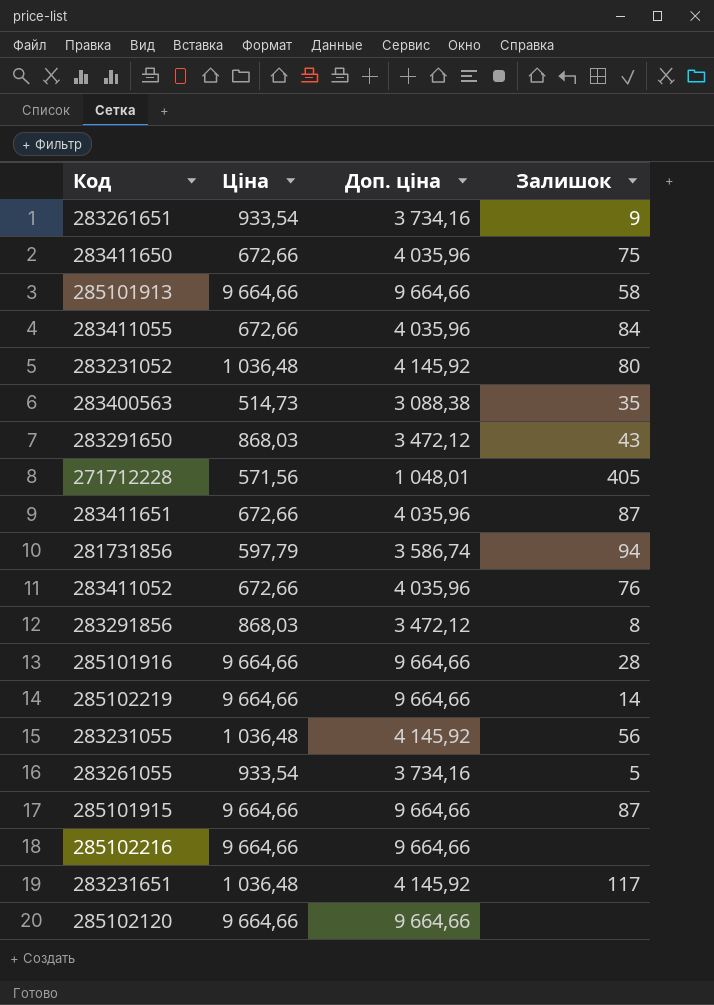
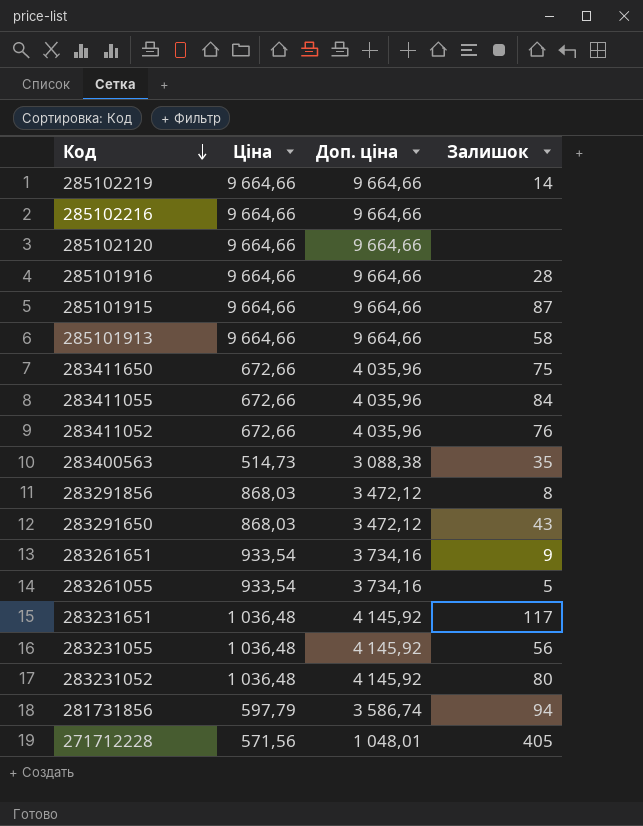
row order: none -> Код descending
row 283411651: 672,66 | 4 035,96 | 87 -> none

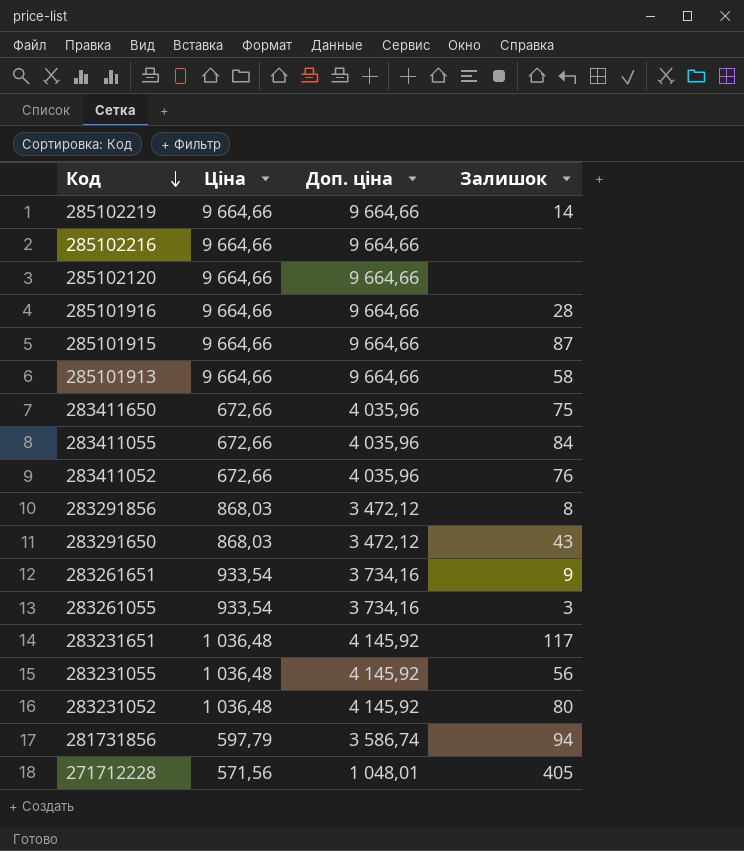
row 283400563: 514,73 | 3 088,38 | 35 -> none
283261055 | Залишок: 5 -> 3

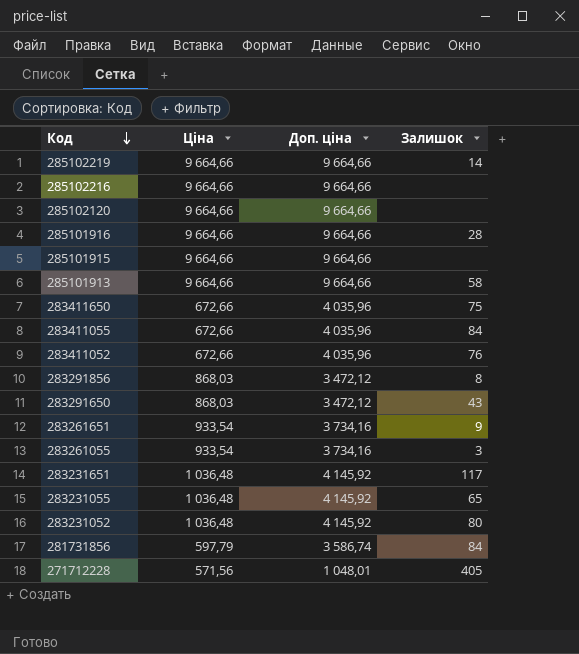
285101915 | Залишок: 87 -> none
283231055 | Залишок: 56 -> 65
281731856 | Залишок: 94 -> 84

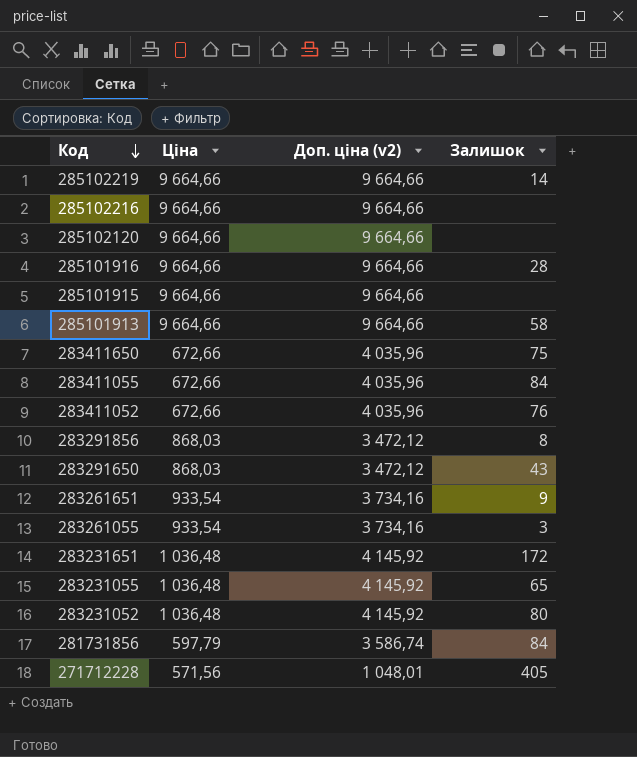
column name: Доп. ціна -> Доп. ціна (v2)
283231651 | Залишок: 117 -> 172

